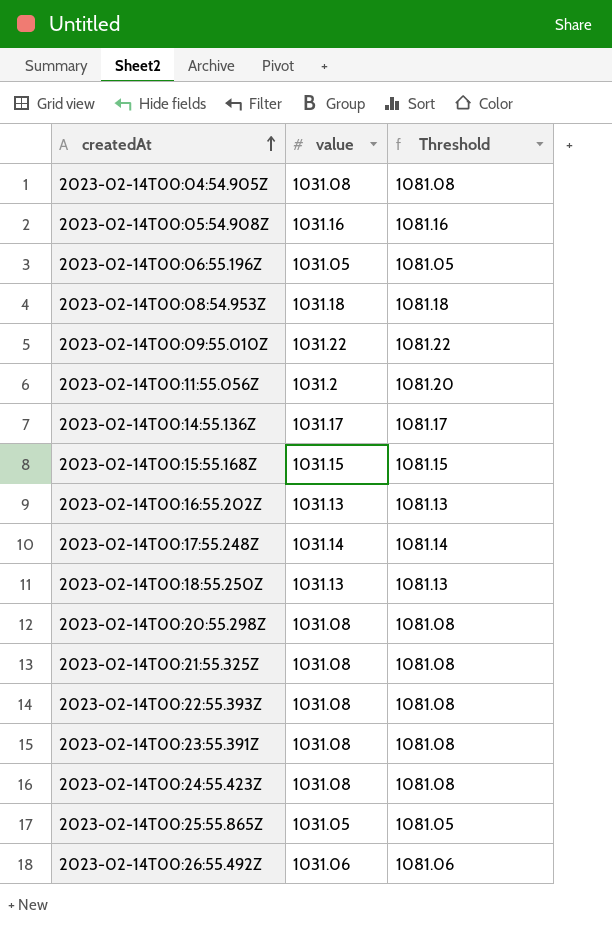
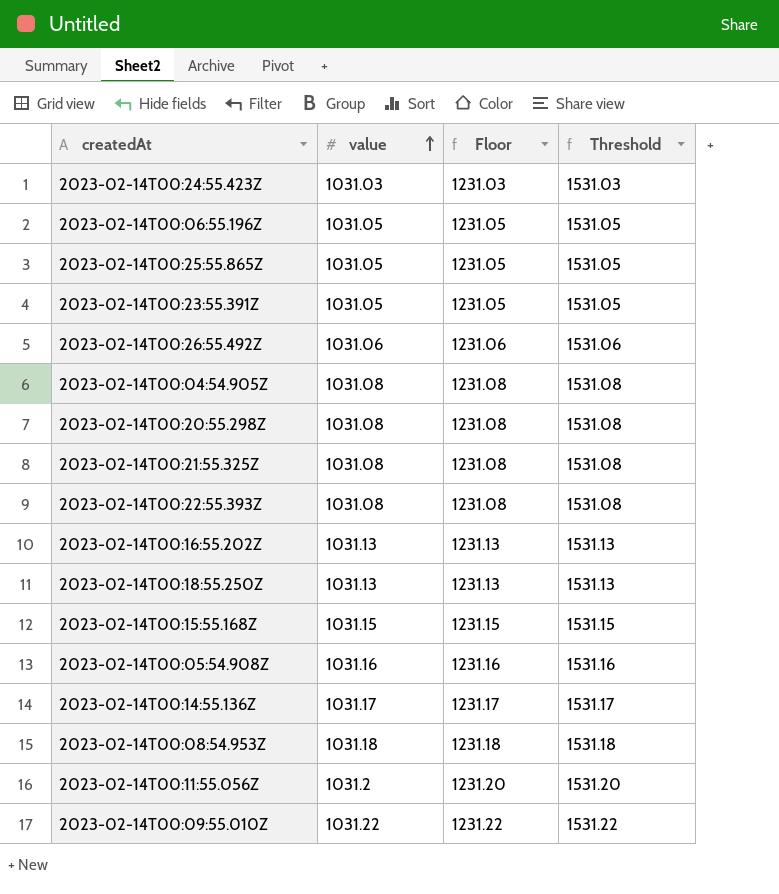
row order: createdAt ascending -> value ascending
column Floor | formula: none -> [value] + 200
column Threshold | formula: [value] + 50 -> [value] + 500
row 2023-02-14T00:17:55.248Z: 1031.14 | 1081.14 -> none
2023-02-14T00:24:55.423Z | value: 1031.08 -> 1031.03
2023-02-14T00:23:55.391Z | value: 1031.08 -> 1031.05

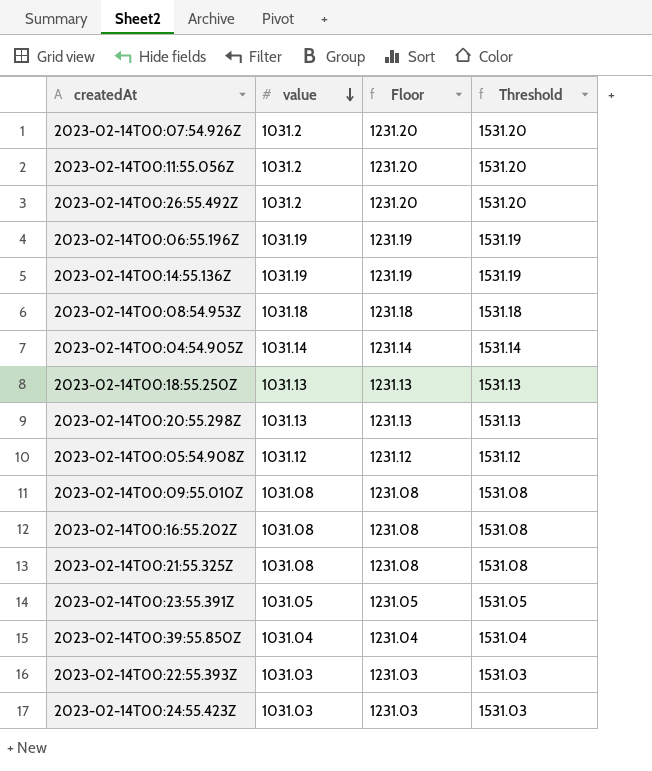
row order: value ascending -> value descending
row 2023-02-14T00:25:55.865Z: 1031.05 | 1231.05 | 1531.05 -> none
row 2023-02-14T00:15:55.168Z: 1031.15 | 1231.15 | 1531.15 -> none
row 2023-02-14T00:07:54.926Z: none -> 1031.2 | 1231.20 | 1531.20
2023-02-14T00:26:55.492Z | value: 1031.06 -> 1031.2
2023-02-14T00:26:55.492Z | Floor: 1231.06 -> 1231.20
2023-02-14T00:26:55.492Z | Threshold: 1531.06 -> 1531.20
2023-02-14T00:06:55.196Z | value: 1031.05 -> 1031.19
2023-02-14T00:06:55.196Z | Floor: 1231.05 -> 1231.19
2023-02-14T00:06:55.196Z | Threshold: 1531.05 -> 1531.19
2023-02-14T00:14:55.136Z | value: 1031.17 -> 1031.19
2023-02-14T00:14:55.136Z | Floor: 1231.17 -> 1231.19
2023-02-14T00:14:55.136Z | Threshold: 1531.17 -> 1531.19
2023-02-14T00:04:54.905Z | value: 1031.08 -> 1031.14
2023-02-14T00:04:54.905Z | Floor: 1231.08 -> 1231.14
2023-02-14T00:04:54.905Z | Threshold: 1531.08 -> 1531.14
2023-02-14T00:20:55.298Z | value: 1031.08 -> 1031.13
2023-02-14T00:20:55.298Z | Floor: 1231.08 -> 1231.13
2023-02-14T00:20:55.298Z | Threshold: 1531.08 -> 1531.13
2023-02-14T00:05:54.908Z | value: 1031.16 -> 1031.12
2023-02-14T00:05:54.908Z | Floor: 1231.16 -> 1231.12
2023-02-14T00:05:54.908Z | Threshold: 1531.16 -> 1531.12
2023-02-14T00:09:55.010Z | value: 1031.22 -> 1031.08
2023-02-14T00:09:55.010Z | Floor: 1231.22 -> 1231.08
2023-02-14T00:09:55.010Z | Threshold: 1531.22 -> 1531.08
2023-02-14T00:16:55.202Z | value: 1031.13 -> 1031.08
2023-02-14T00:16:55.202Z | Floor: 1231.13 -> 1231.08
2023-02-14T00:16:55.202Z | Threshold: 1531.13 -> 1531.08
row 2023-02-14T00:39:55.850Z: none -> 1031.04 | 1231.04 | 1531.04
2023-02-14T00:22:55.393Z | value: 1031.08 -> 1031.03
2023-02-14T00:22:55.393Z | Floor: 1231.08 -> 1231.03
2023-02-14T00:22:55.393Z | Threshold: 1531.08 -> 1531.03

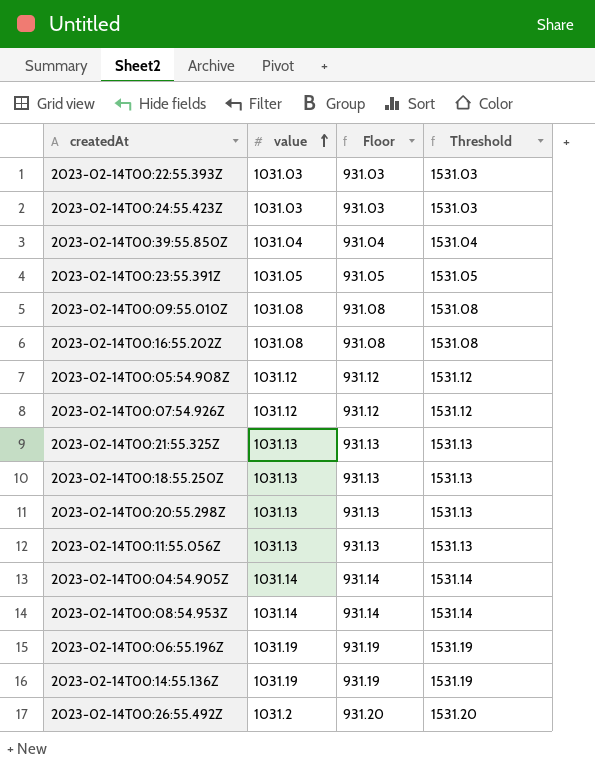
row order: value descending -> value ascending
column Floor | formula: [value] + 200 -> [value] - 100
2023-02-14T00:07:54.926Z | value: 1031.2 -> 1031.12
2023-02-14T00:07:54.926Z | Threshold: 1531.20 -> 1531.12
2023-02-14T00:21:55.325Z | value: 1031.08 -> 1031.13
2023-02-14T00:21:55.325Z | Threshold: 1531.08 -> 1531.13
2023-02-14T00:11:55.056Z | value: 1031.2 -> 1031.13
2023-02-14T00:11:55.056Z | Threshold: 1531.20 -> 1531.13
2023-02-14T00:08:54.953Z | value: 1031.18 -> 1031.14
2023-02-14T00:08:54.953Z | Threshold: 1531.18 -> 1531.14

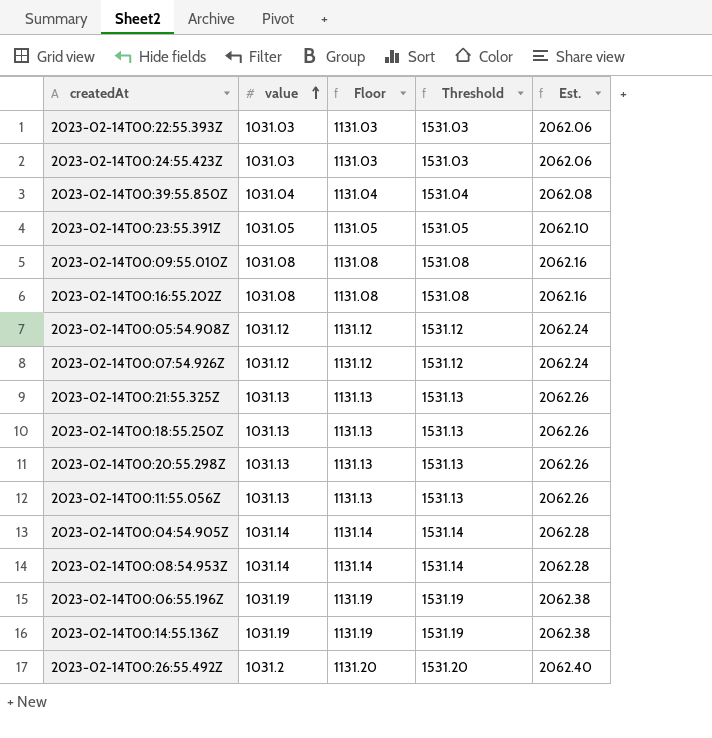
column Floor | formula: [value] - 100 -> [value] + 100
column Est. | formula: none -> [value] * 2

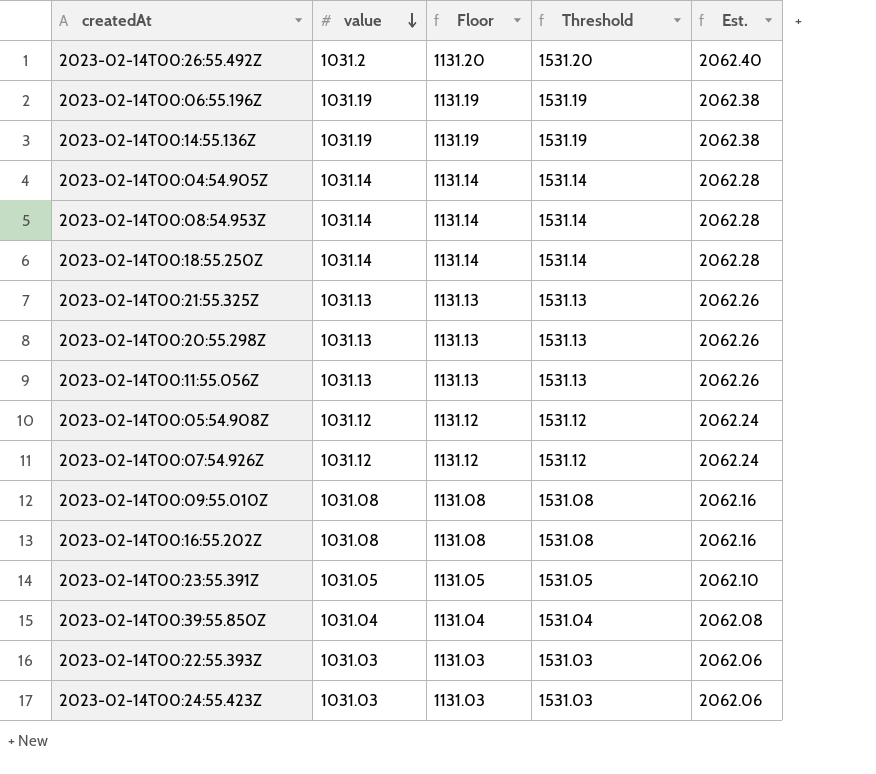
row order: value ascending -> value descending
2023-02-14T00:18:55.250Z | value: 1031.13 -> 1031.14
2023-02-14T00:18:55.250Z | Floor: 1131.13 -> 1131.14
2023-02-14T00:18:55.250Z | Threshold: 1531.13 -> 1531.14
2023-02-14T00:18:55.250Z | Est.: 2062.26 -> 2062.28

